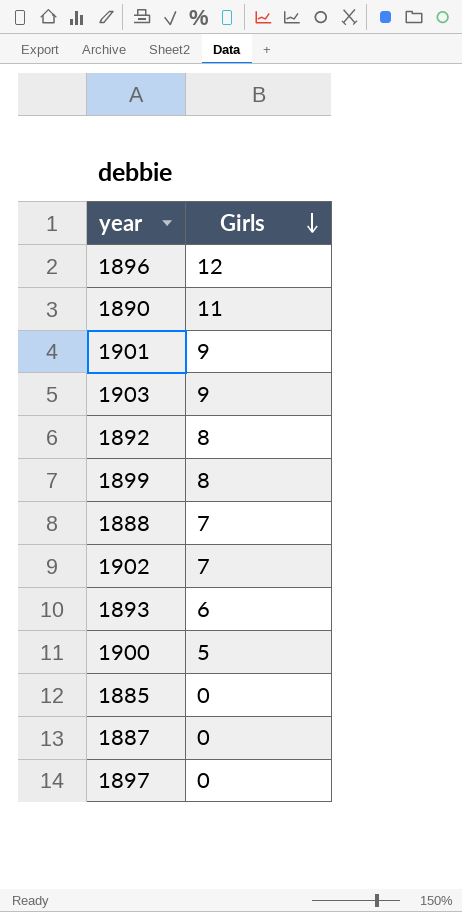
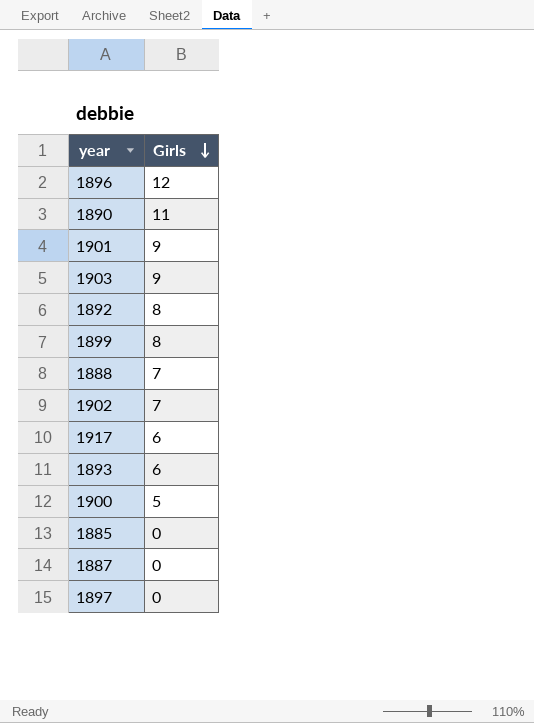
row 1917: none -> 6

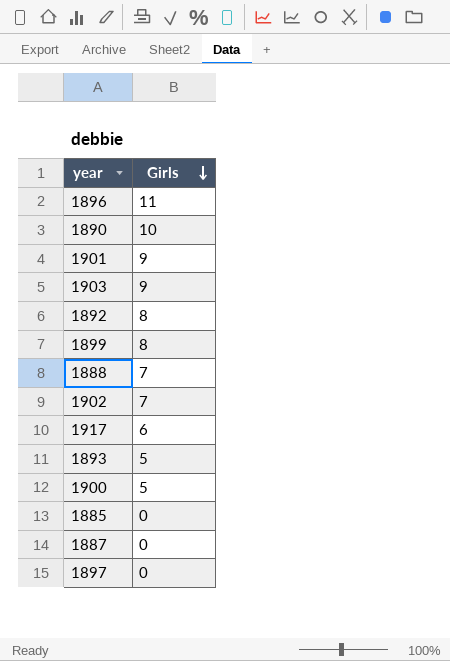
1896 | Girls: 12 -> 11
1890 | Girls: 11 -> 10
1893 | Girls: 6 -> 5

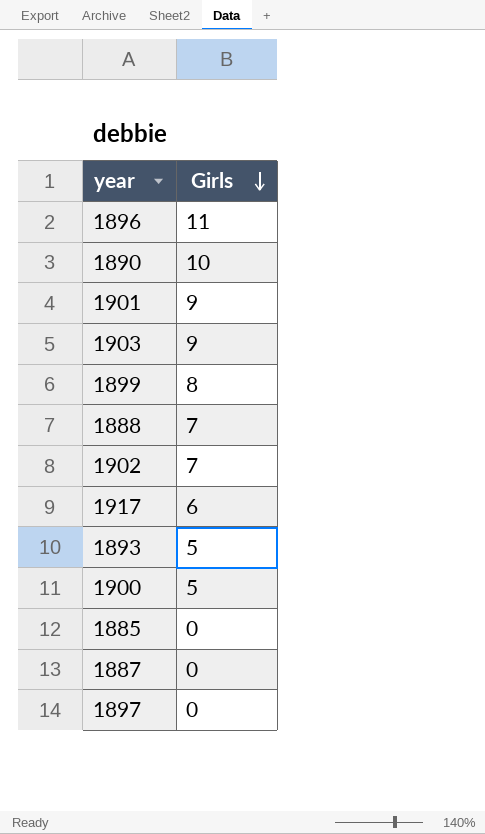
row 1892: 8 -> none

